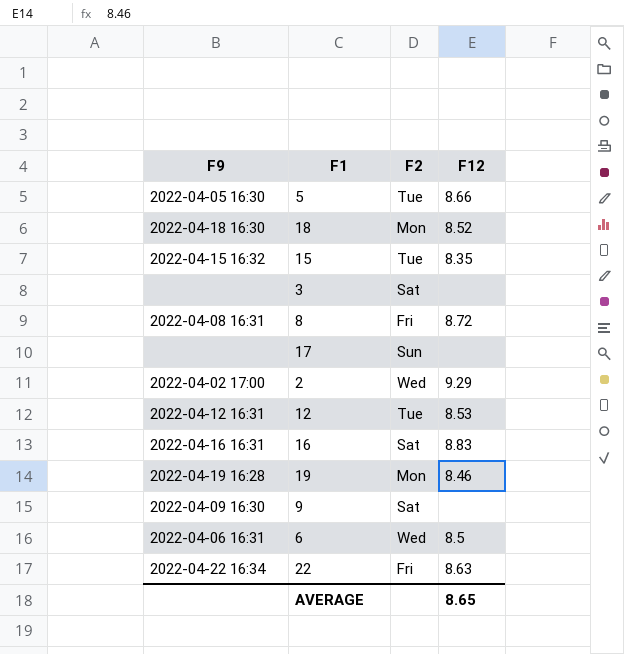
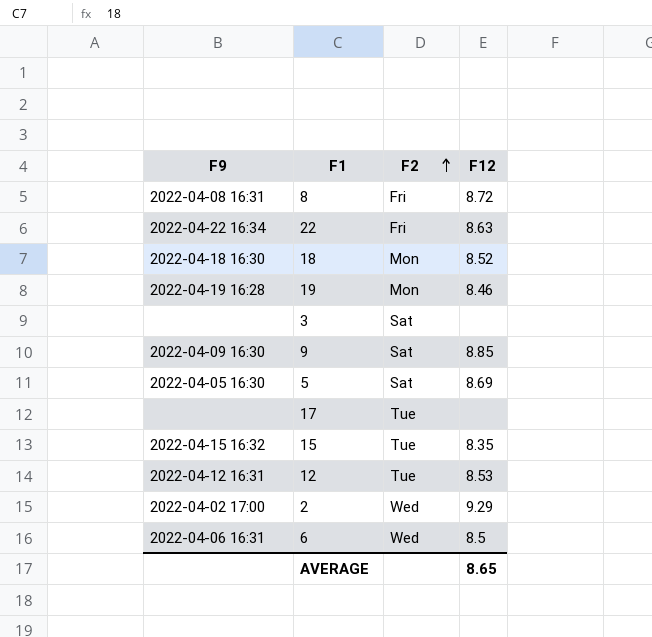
row order: none -> F2 ascending
row 16: 2022-04-16 16:31 | Sat | 8.83 -> none
9 | F12: none -> 8.85
5 | F2: Tue -> Sat
5 | F12: 8.66 -> 8.69
17 | F2: Sun -> Tue

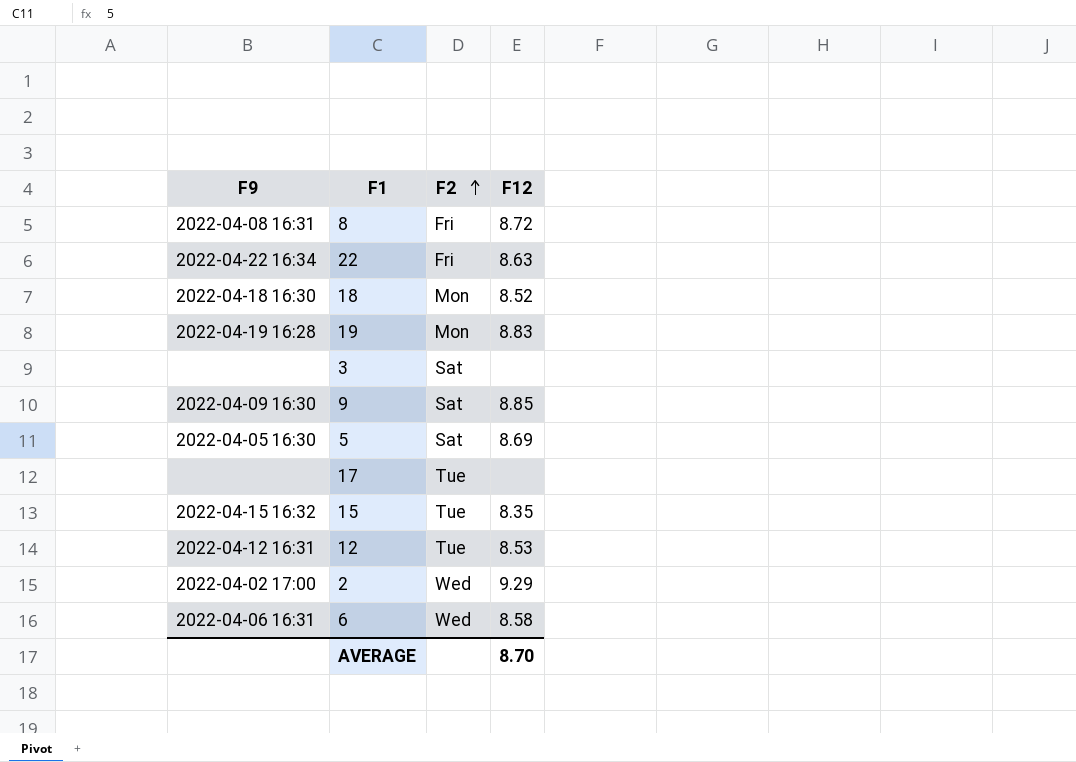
19 | F12: 8.46 -> 8.83
6 | F12: 8.5 -> 8.58
AVERAGE | F12: 8.65 -> 8.70

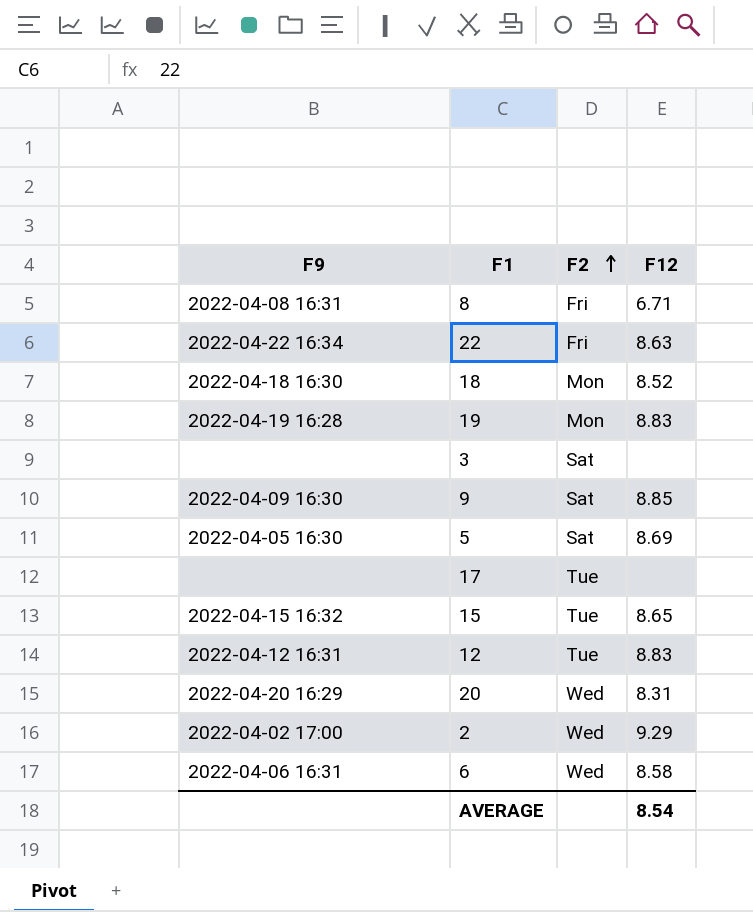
8 | F12: 8.72 -> 6.71
15 | F12: 8.35 -> 8.65
12 | F12: 8.53 -> 8.83
row 20: none -> 2022-04-20 16:29 | Wed | 8.31
AVERAGE | F12: 8.70 -> 8.54

